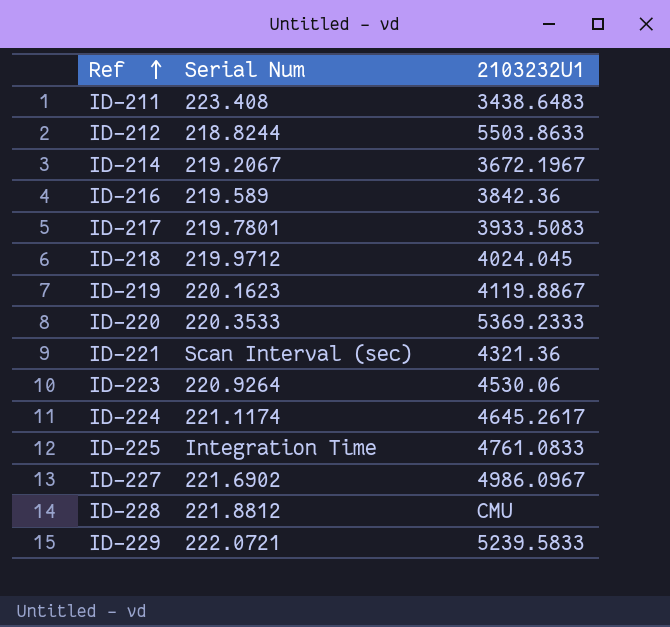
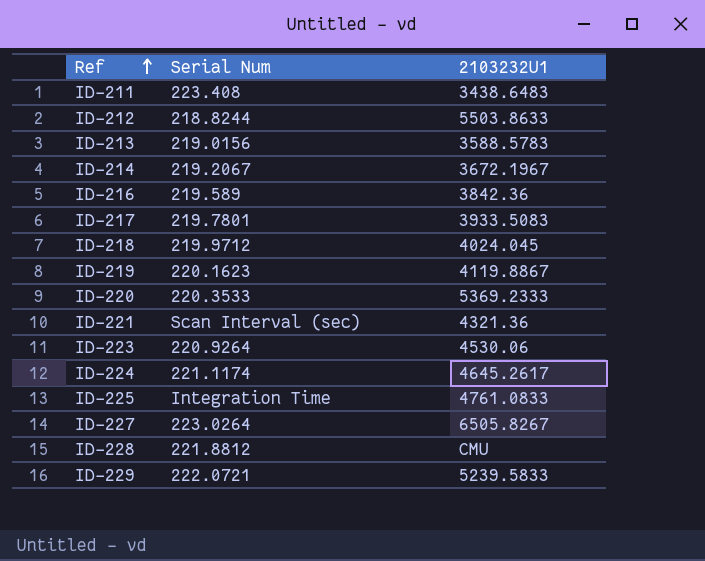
row ID-213: none -> 219.0156 | 3588.5783
ID-227 | Serial Num: 221.6902 -> 223.0264
ID-227 | 2103232U1: 4986.0967 -> 6505.8267

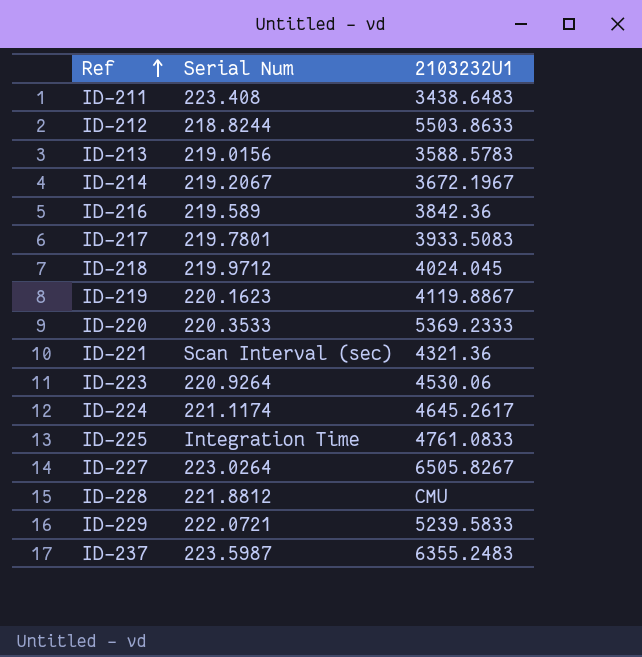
row ID-237: none -> 223.5987 | 6355.2483

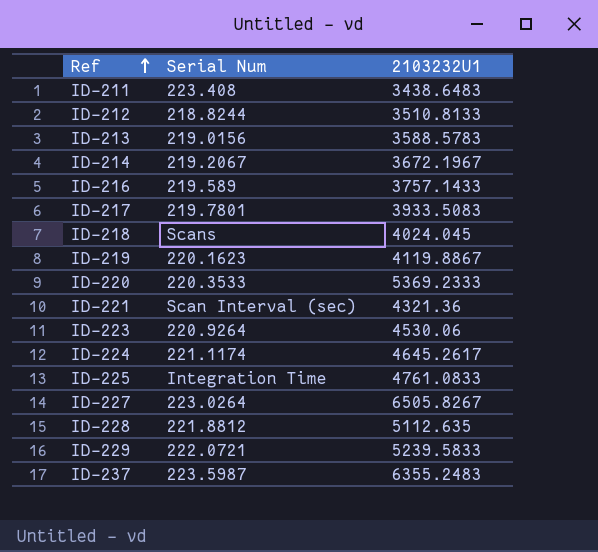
ID-212 | 2103232U1: 5503.8633 -> 3510.8133
ID-216 | 2103232U1: 3842.36 -> 3757.1433
ID-218 | Serial Num: 219.9712 -> Scans
ID-228 | 2103232U1: CMU -> 5112.635

